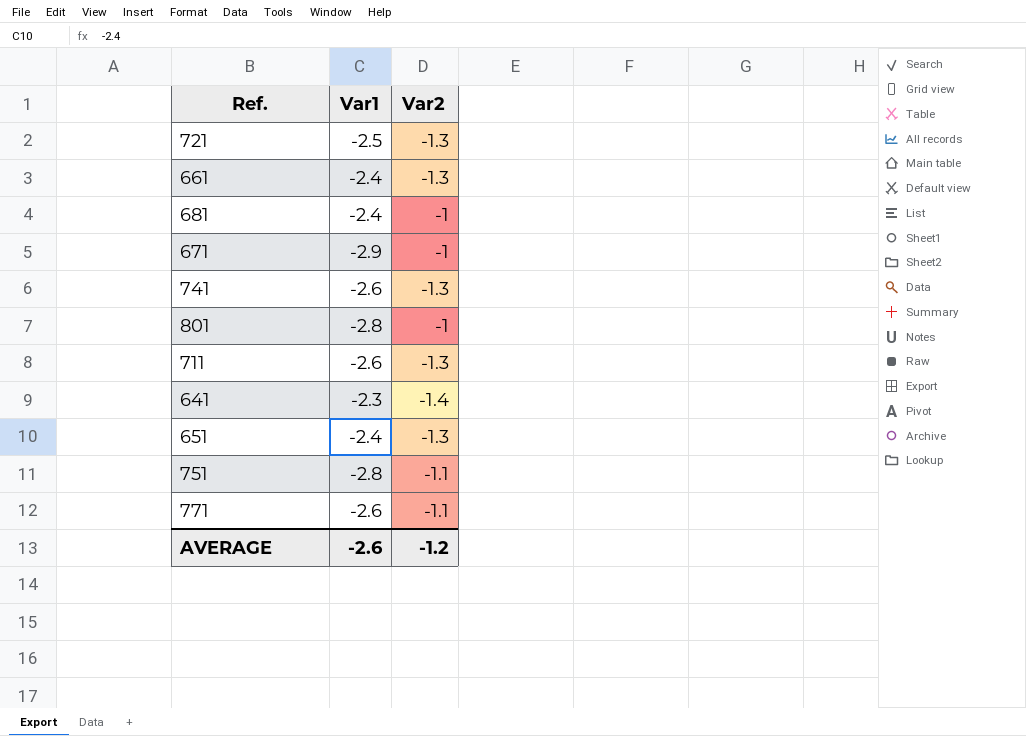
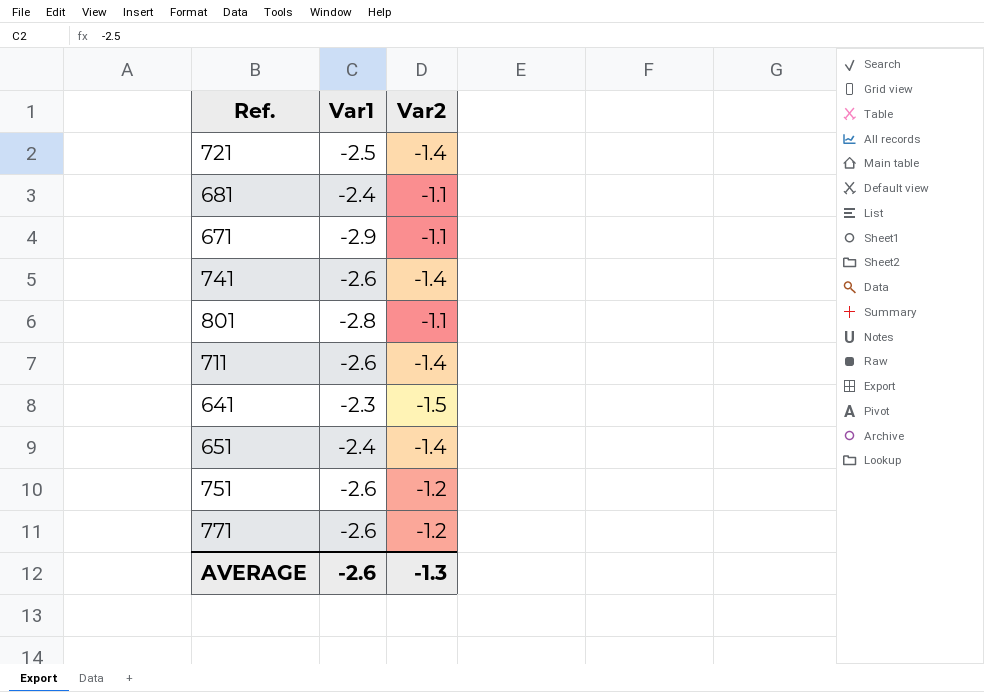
row 661: -2.4 | -1.3 -> none
721 | Var2: -1.3 -> -1.4
681 | Var2: -1 -> -1.1
671 | Var2: -1 -> -1.1
741 | Var2: -1.3 -> -1.4
801 | Var2: -1 -> -1.1
711 | Var2: -1.3 -> -1.4
641 | Var2: -1.4 -> -1.5
651 | Var2: -1.3 -> -1.4
751 | Var1: -2.8 -> -2.6
751 | Var2: -1.1 -> -1.2
771 | Var2: -1.1 -> -1.2
AVERAGE | Var2: -1.2 -> -1.3

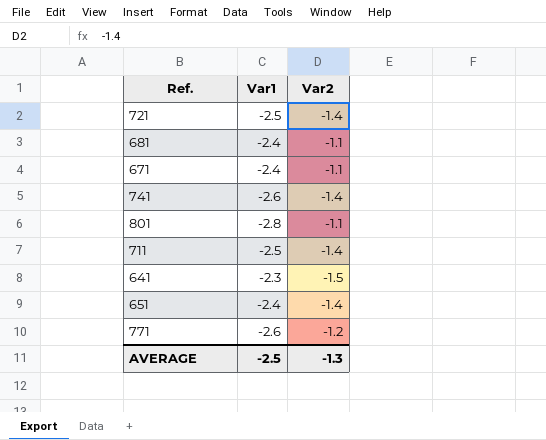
row 751: -2.6 | -1.2 -> none
671 | Var1: -2.9 -> -2.4
711 | Var1: -2.6 -> -2.5
AVERAGE | Var1: -2.6 -> -2.5

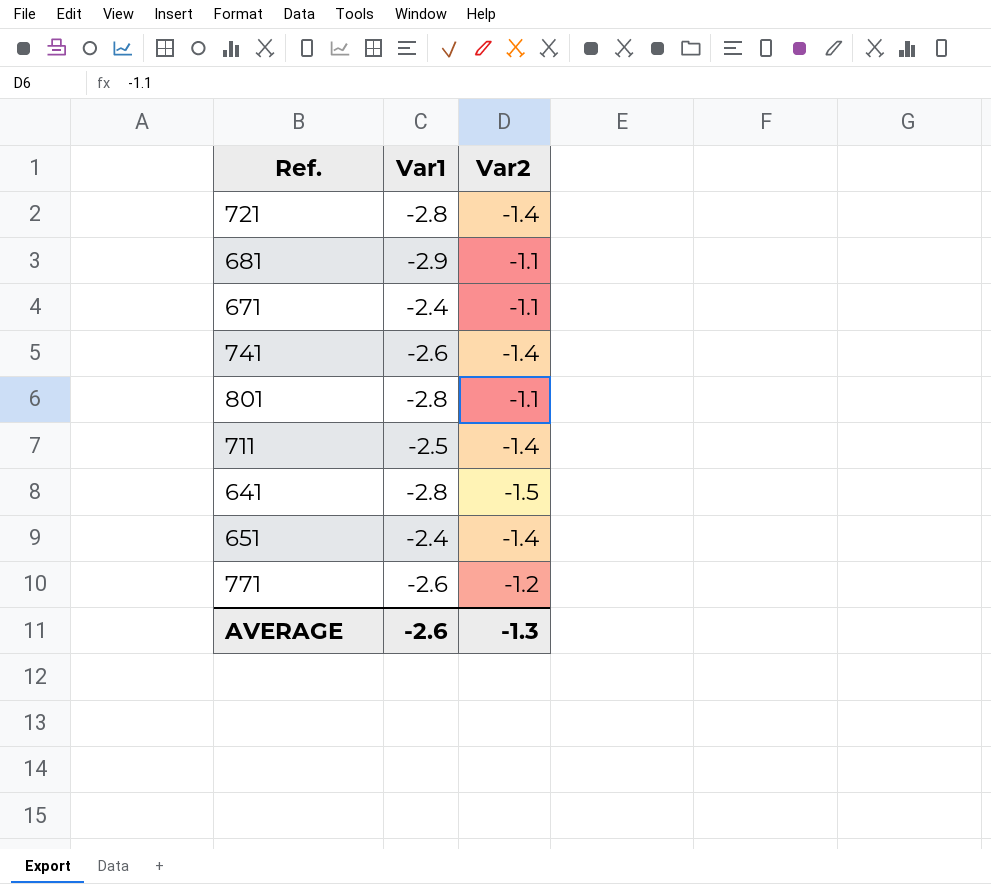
721 | Var1: -2.5 -> -2.8
681 | Var1: -2.4 -> -2.9
641 | Var1: -2.3 -> -2.8
AVERAGE | Var1: -2.5 -> -2.6

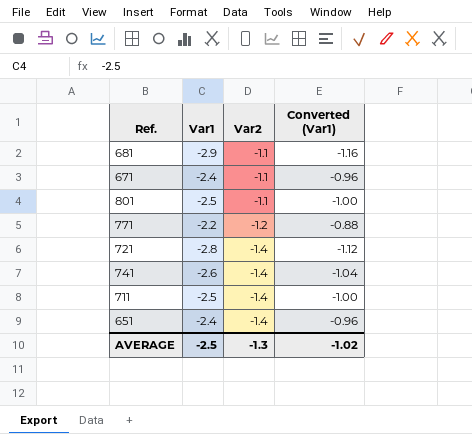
row order: none -> Var2 descending
column Converted (Var1) | formula: none -> [Var1] * 0.4
row 641: -2.8 | -1.5 -> none
801 | Var1: -2.8 -> -2.5
771 | Var1: -2.6 -> -2.2
AVERAGE | Var1: -2.6 -> -2.5

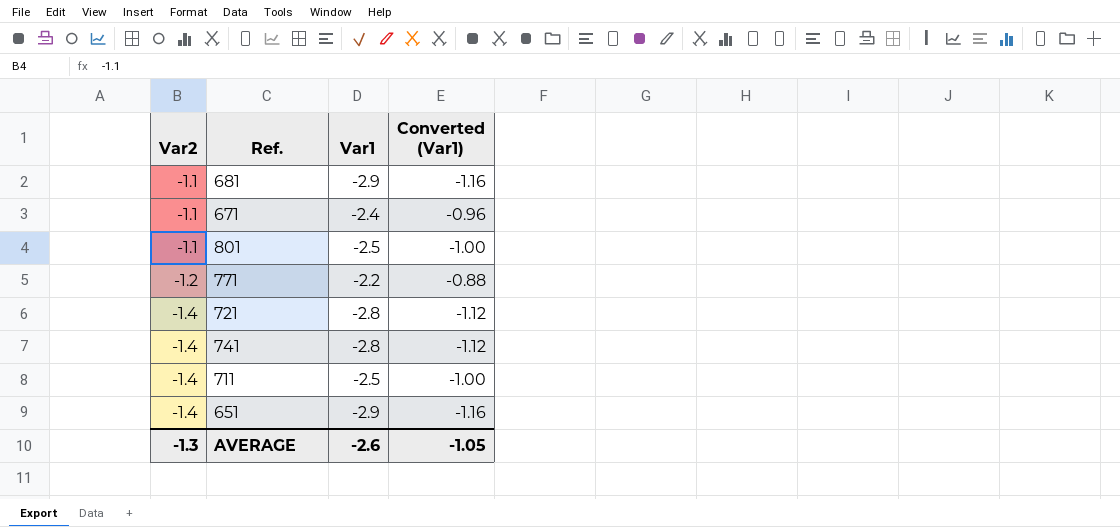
column Var2 | position: 3 -> 1
741 | Var1: -2.6 -> -2.8
741 | Converted (Var1): -1.04 -> -1.12
651 | Var1: -2.4 -> -2.9
651 | Converted (Var1): -0.96 -> -1.16
AVERAGE | Var1: -2.5 -> -2.6
AVERAGE | Converted (Var1): -1.02 -> -1.05

